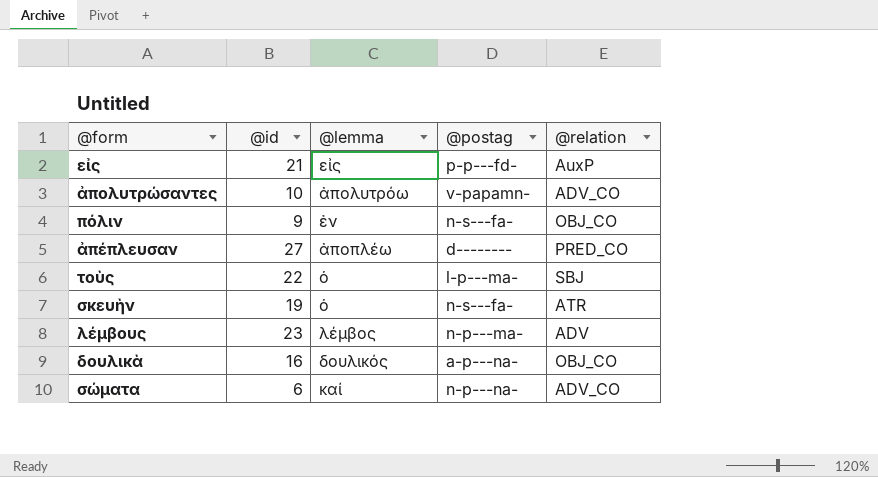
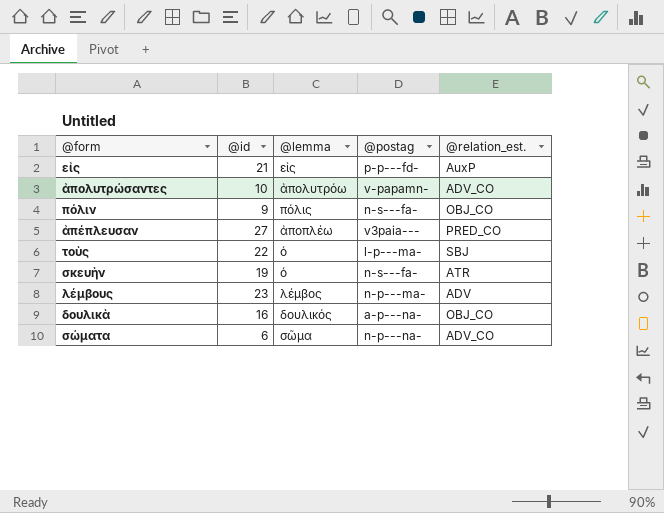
column name: @relation -> @relation_est.
πόλιν | @lemma: ἐν -> πόλις
ἀπέπλευσαν | @postag: d-------- -> v3paia---
σώματα | @lemma: καί -> σῶμα

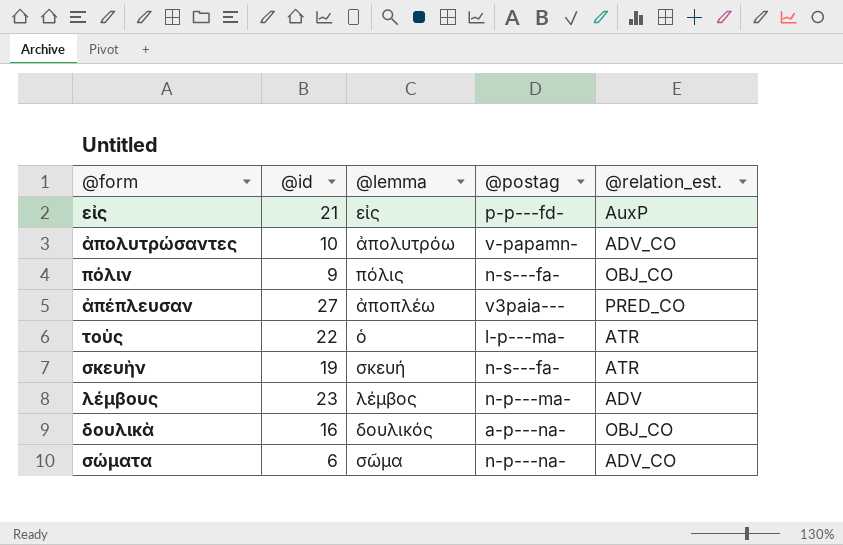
τοὺς | @relation_est.: SBJ -> ATR
σκευὴν | @lemma: ὁ -> σκευή

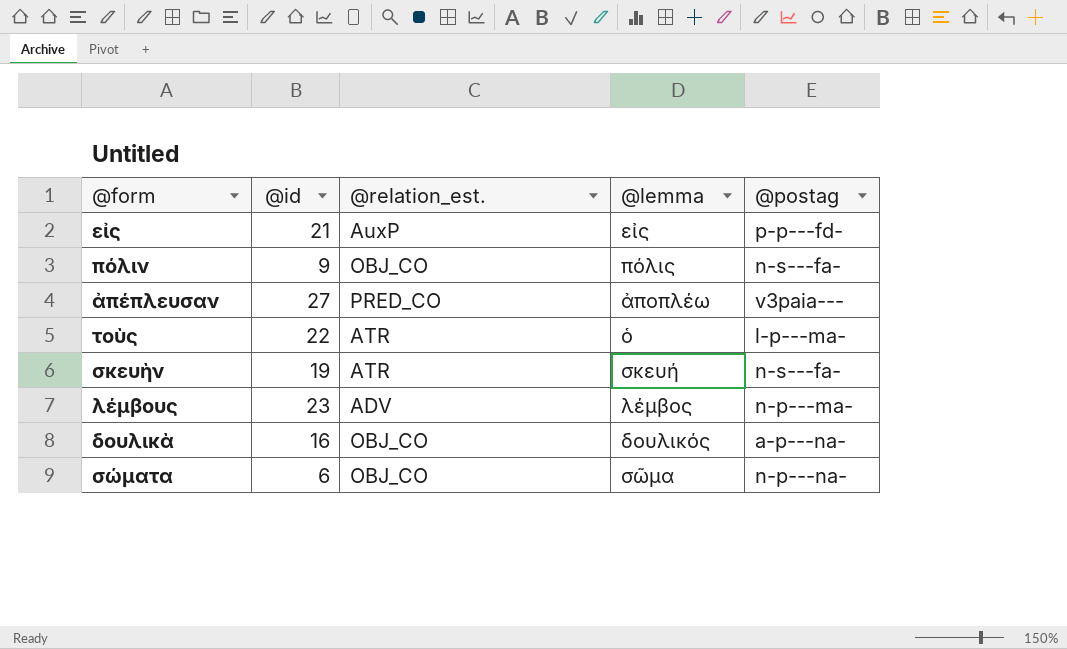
column @relation_est. | position: 5 -> 3
row ἀπολυτρώσαντες: 10 | ἀπολυτρόω | v-papamn- | ADV_CO -> none
σώματα | @relation_est.: ADV_CO -> OBJ_CO

